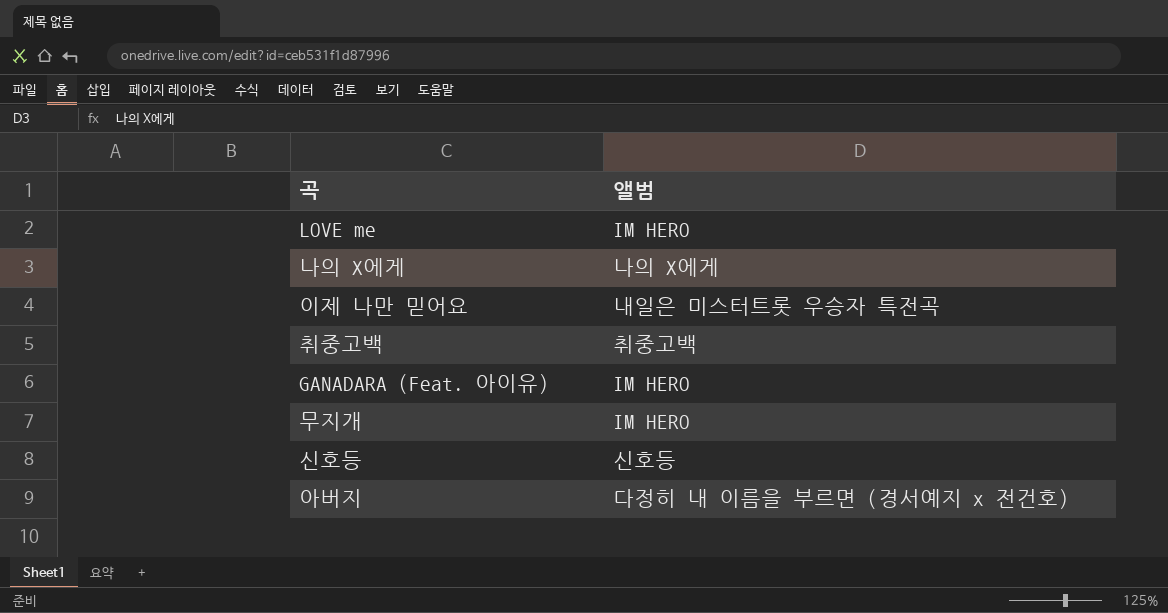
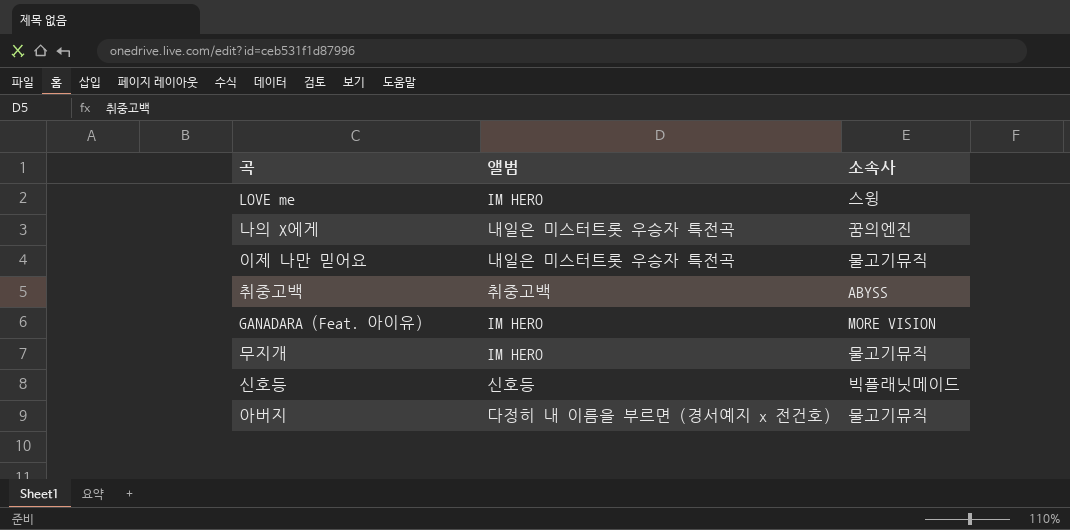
column 소속사 | position: none -> 3
나의 X에게 | 앨범: 나의 X에게 -> 내일은 미스터트롯 우승자 특전곡

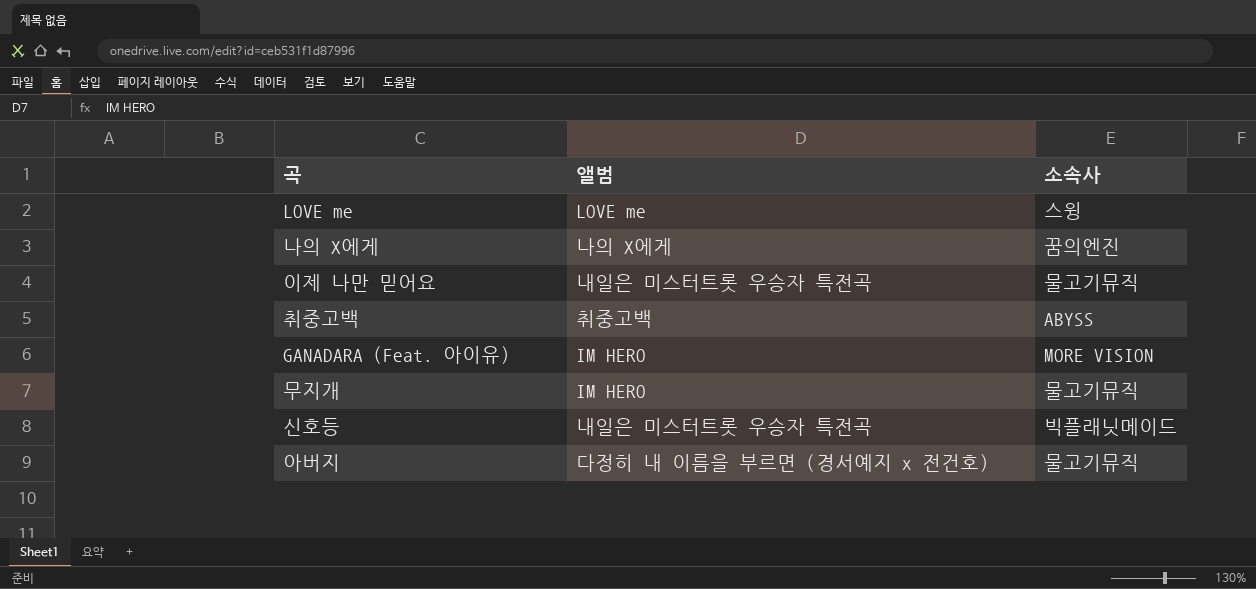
LOVE me | 앨범: IM HERO -> LOVE me
나의 X에게 | 앨범: 내일은 미스터트롯 우승자 특전곡 -> 나의 X에게
신호등 | 앨범: 신호등 -> 내일은 미스터트롯 우승자 특전곡

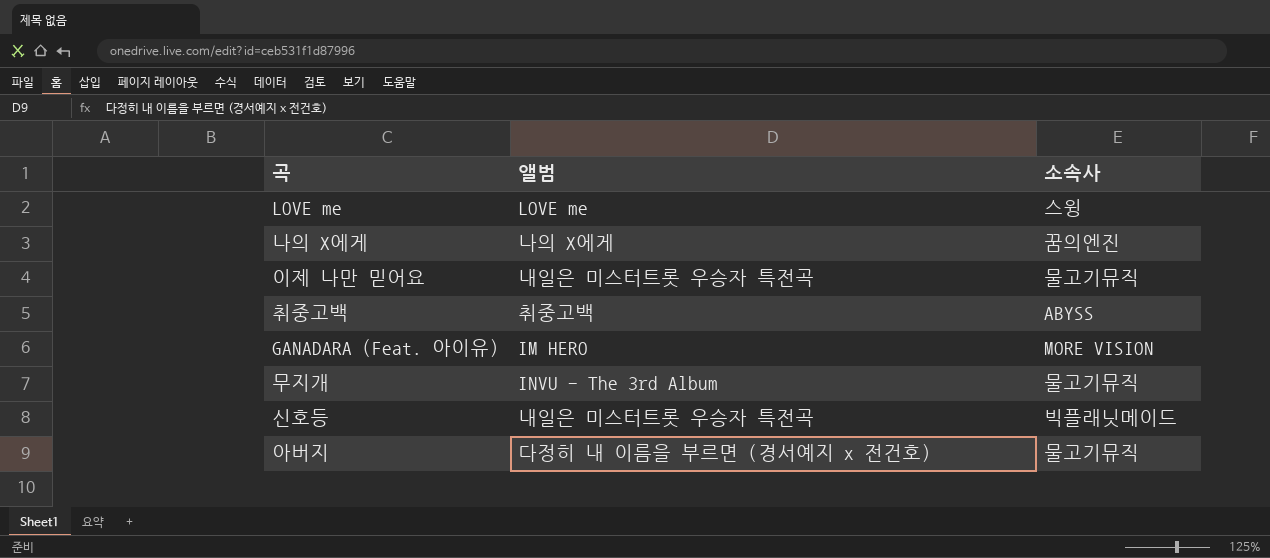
무지개 | 앨범: IM HERO -> INVU - The 3rd Album

